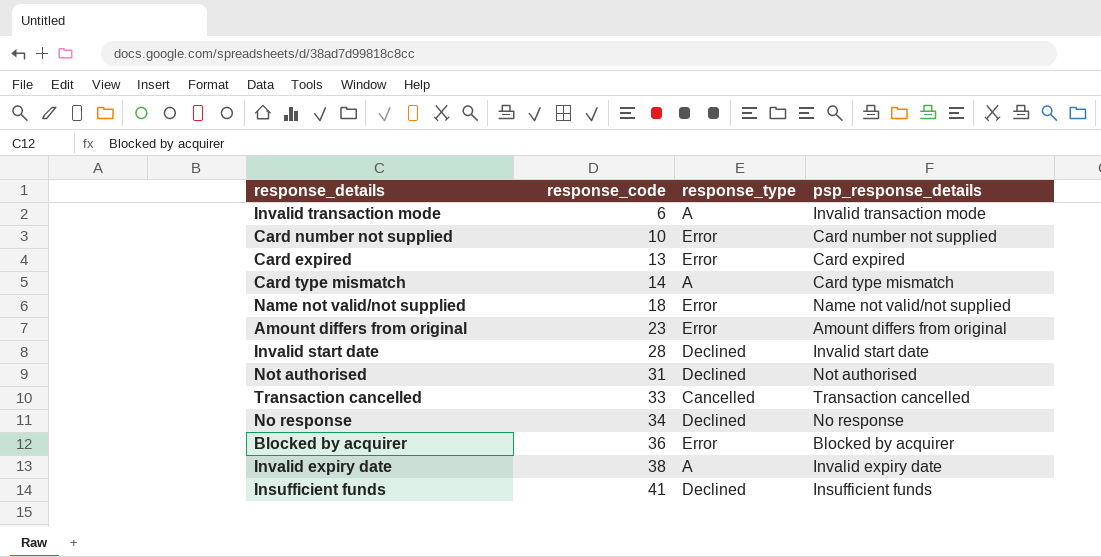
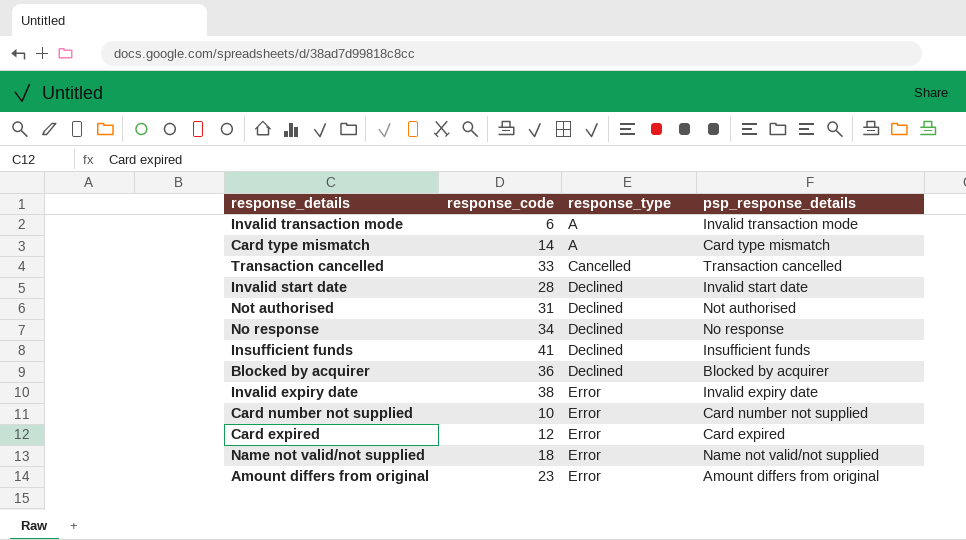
row order: response_code ascending -> response_type ascending
Blocked by acquirer | response_type: Error -> Declined
Invalid expiry date | response_type: A -> Error
Card expired | response_code: 13 -> 12

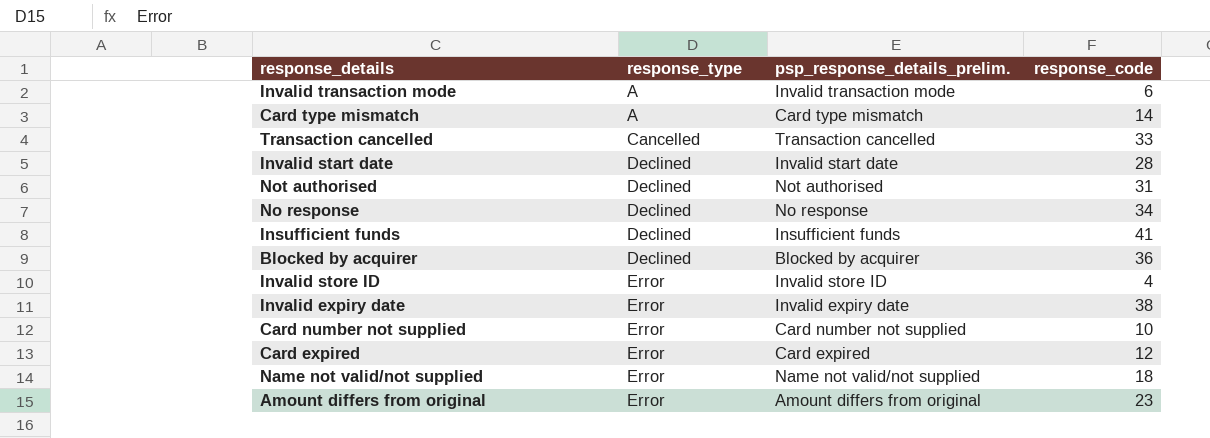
column name: psp_response_details -> psp_response_details_prelim.
column response_code | position: 2 -> 4
row Invalid store ID: none -> Error | Invalid store ID | 4

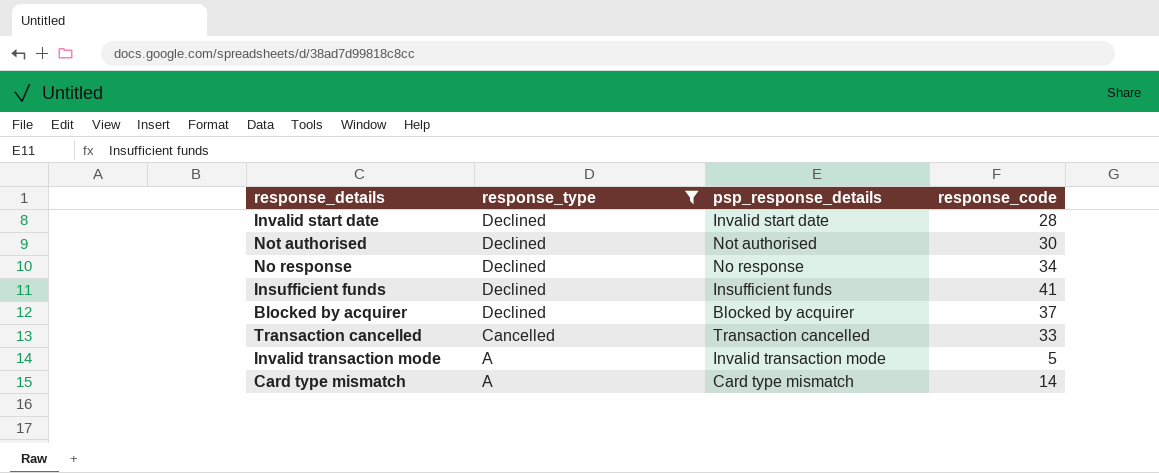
filter: none -> response_type != Error
row order: response_type ascending -> response_type descending
column name: psp_response_details_prelim. -> psp_response_details
Not authorised | response_code: 31 -> 30
Blocked by acquirer | response_code: 36 -> 37
Invalid transaction mode | response_code: 6 -> 5

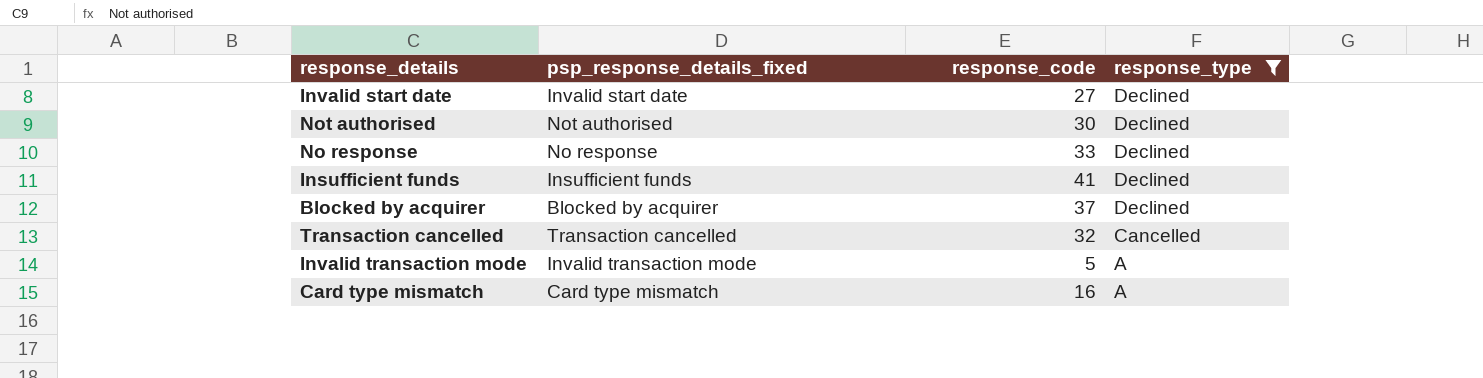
column name: psp_response_details -> psp_response_details_fixed
column response_type | position: 2 -> 4
Invalid start date | response_code: 28 -> 27
No response | response_code: 34 -> 33
Transaction cancelled | response_code: 33 -> 32
Card type mismatch | response_code: 14 -> 16

